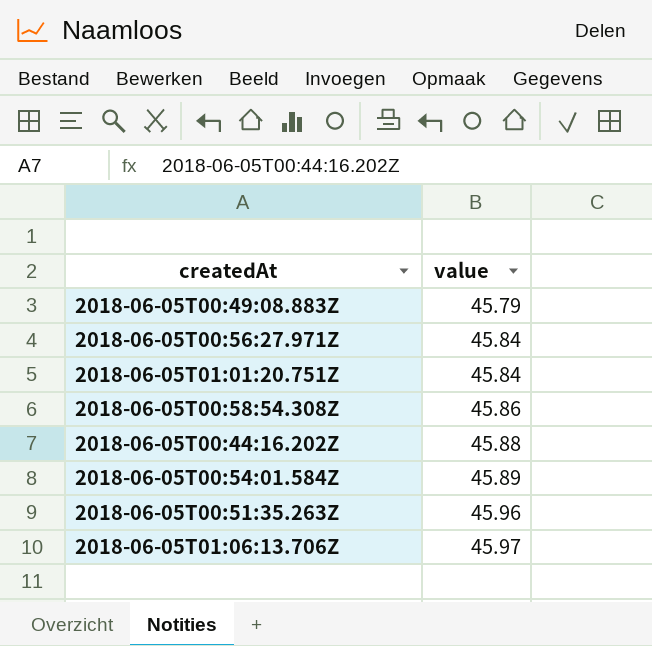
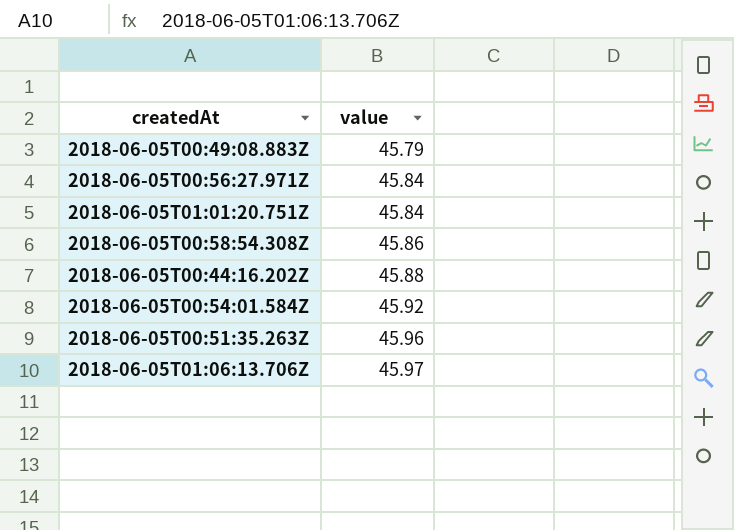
2018-06-05T00:54:01.584Z | value: 45.89 -> 45.92

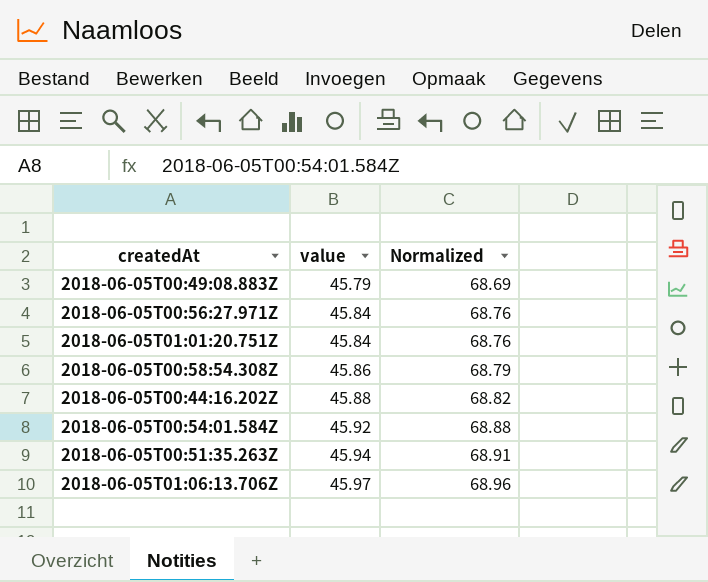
column Normalized | formula: none -> [value] * 1.5
2018-06-05T00:51:35.263Z | value: 45.96 -> 45.94

